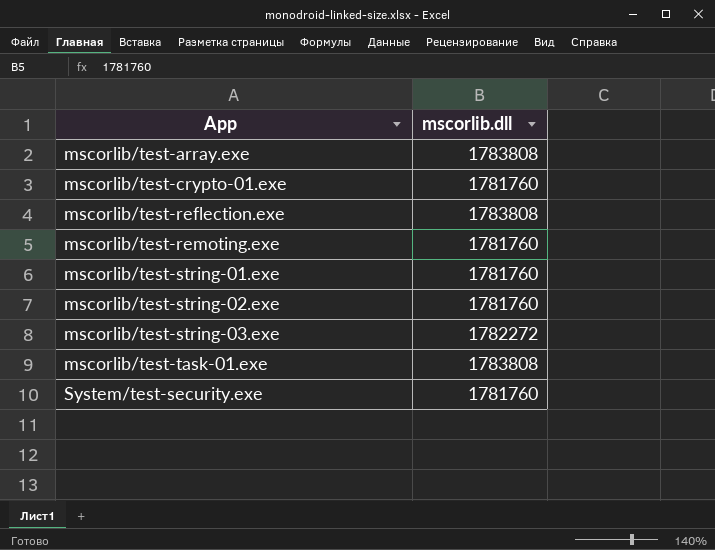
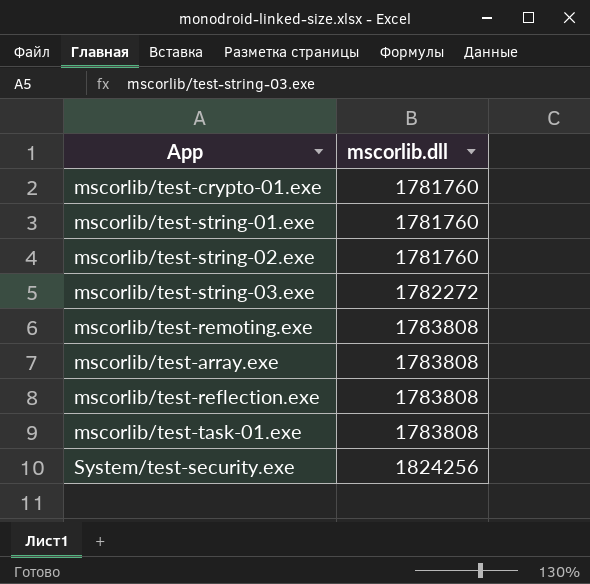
row order: App ascending -> mscorlib.dll ascending
mscorlib/test-remoting.exe | mscorlib.dll: 1781760 -> 1783808
System/test-security.exe | mscorlib.dll: 1781760 -> 1824256

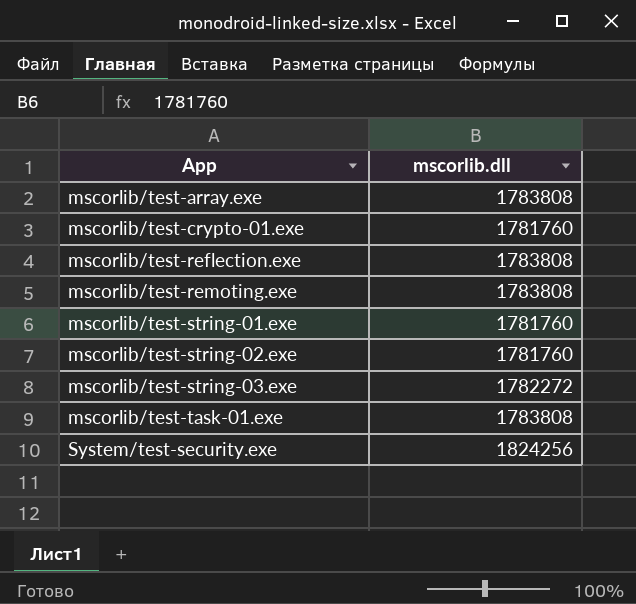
row order: mscorlib.dll ascending -> App ascending

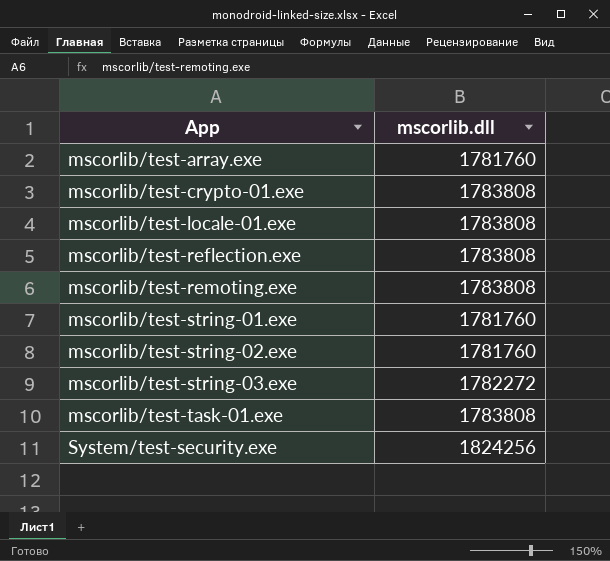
mscorlib/test-array.exe | mscorlib.dll: 1783808 -> 1781760
mscorlib/test-crypto-01.exe | mscorlib.dll: 1781760 -> 1783808
row mscorlib/test-locale-01.exe: none -> 1783808

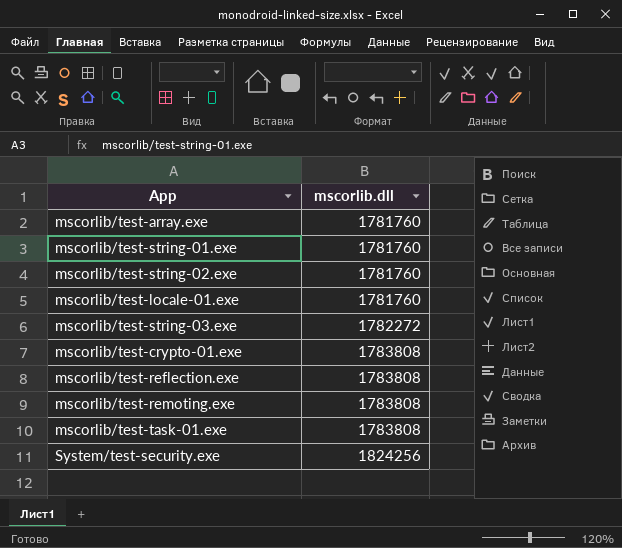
row order: App ascending -> mscorlib.dll ascending
mscorlib/test-locale-01.exe | mscorlib.dll: 1783808 -> 1781760

